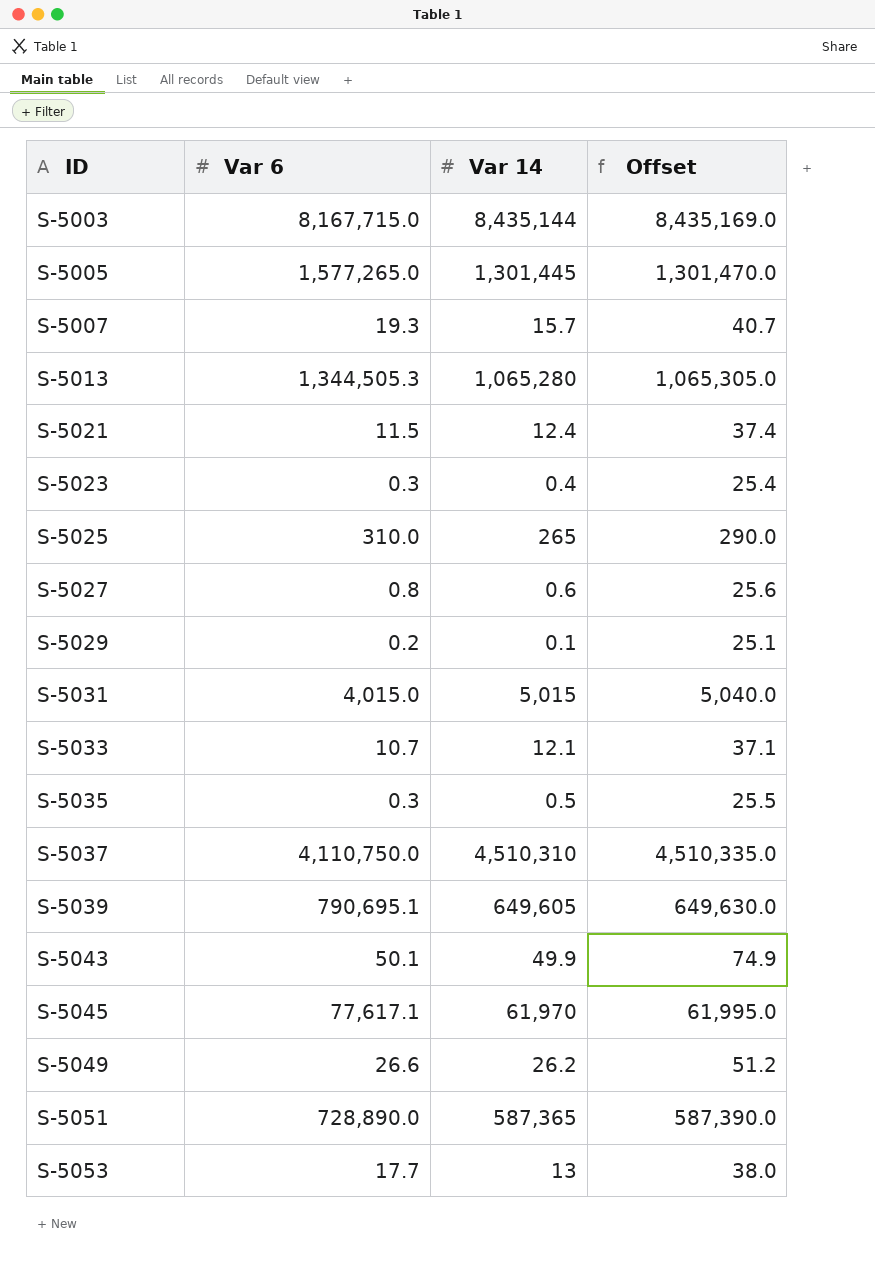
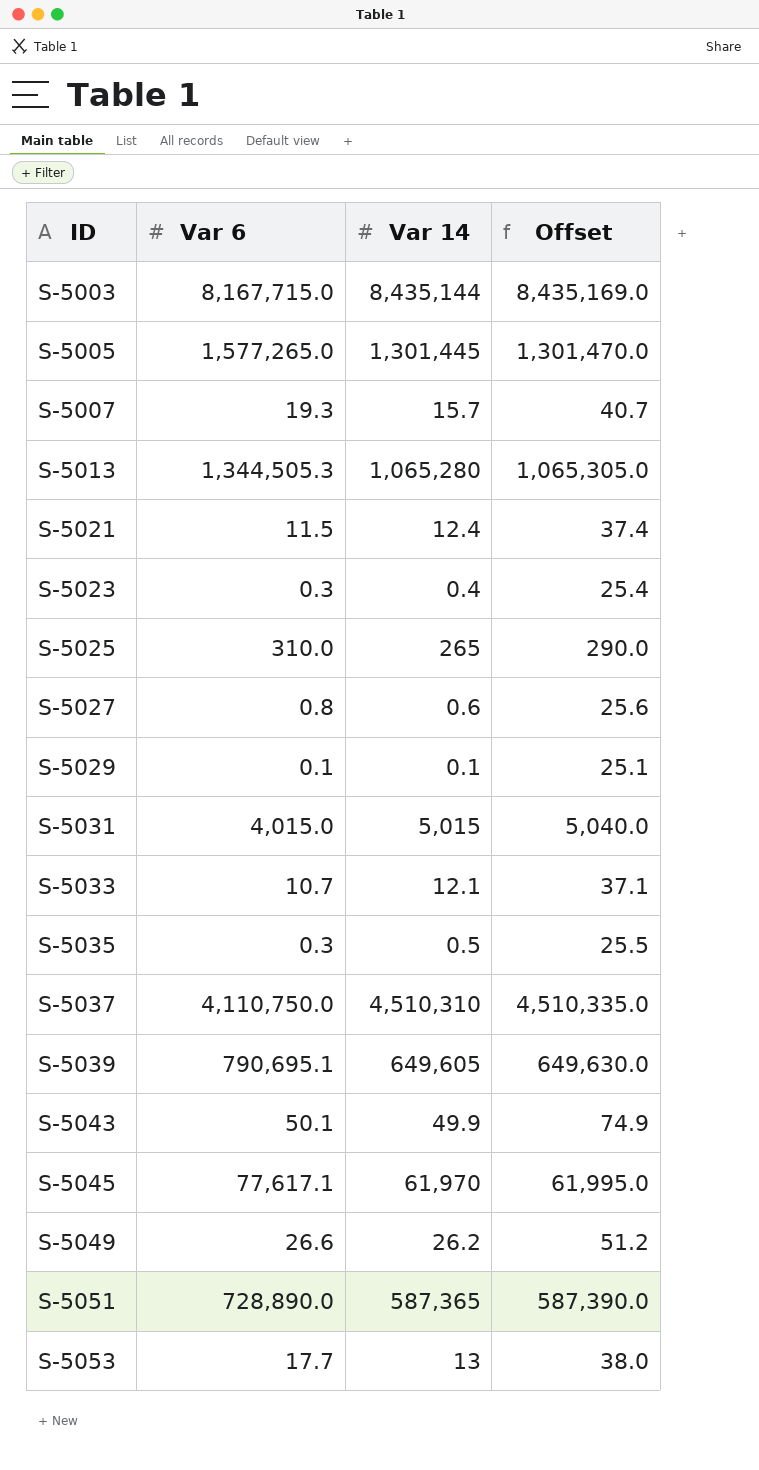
S-5029 | Var 6: 0.2 -> 0.1

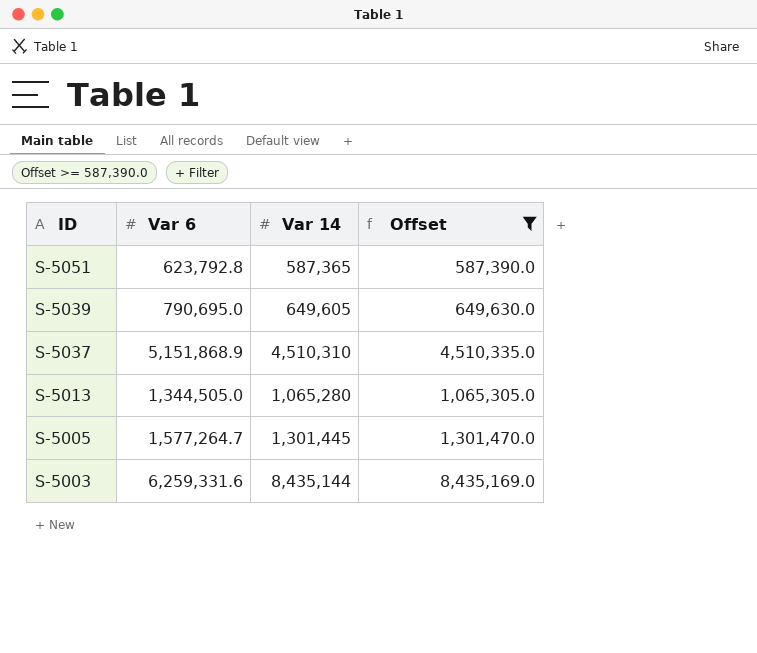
filter: none -> Offset >= 587,390.0
row order: ID ascending -> ID descending
S-5051 | Var 6: 728,890.0 -> 623,792.8
S-5039 | Var 6: 790,695.1 -> 790,695.0
S-5037 | Var 6: 4,110,750.0 -> 5,151,868.9
S-5013 | Var 6: 1,344,505.3 -> 1,344,505.0
S-5005 | Var 6: 1,577,265.0 -> 1,577,264.7
S-5003 | Var 6: 8,167,715.0 -> 6,259,331.6

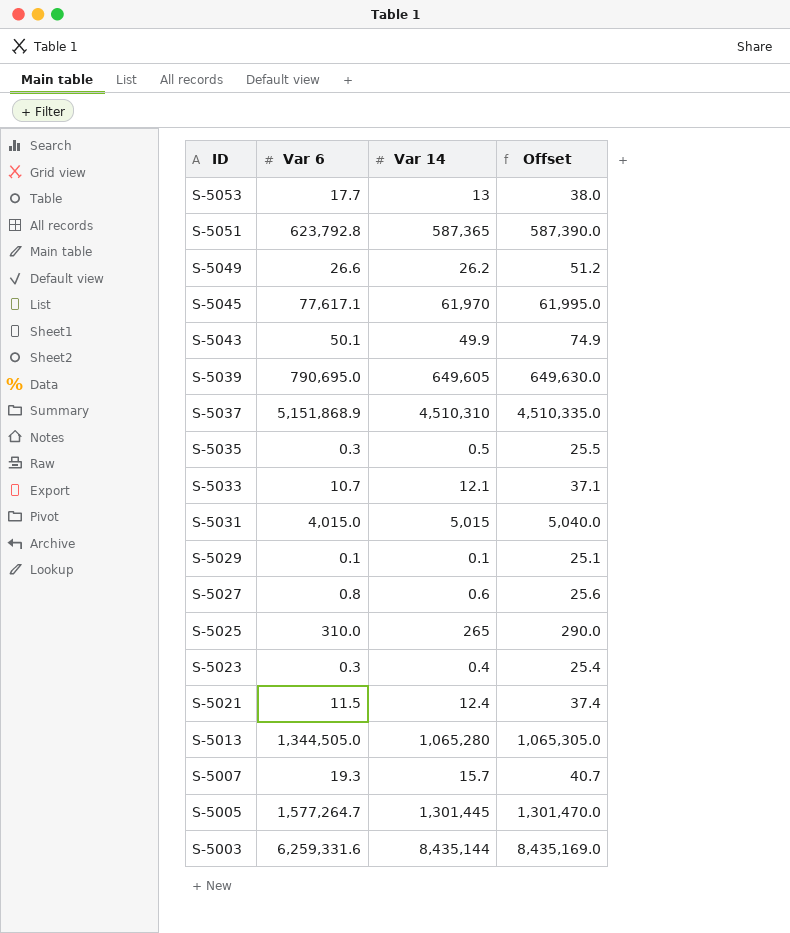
filter: Offset >= 587,390.0 -> none

